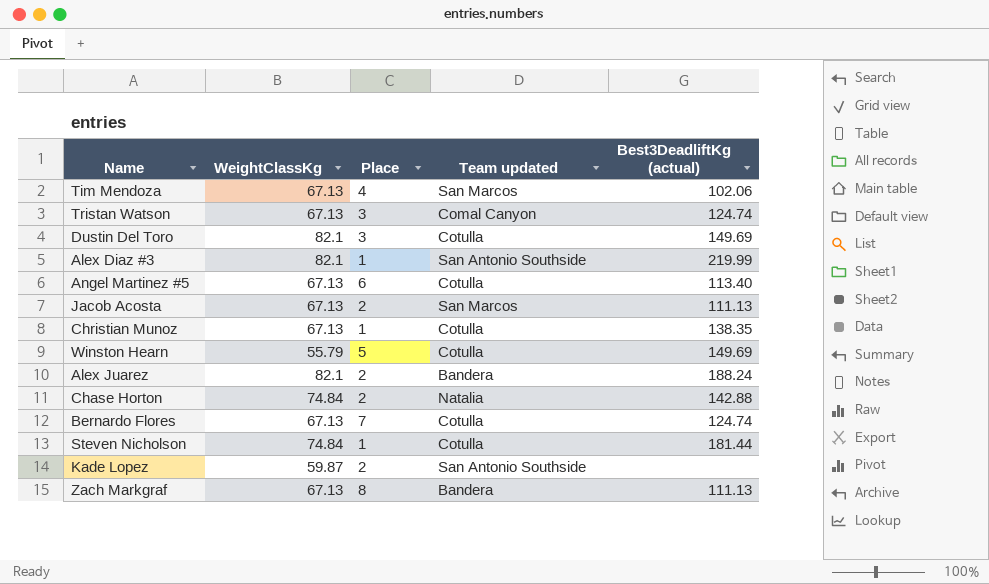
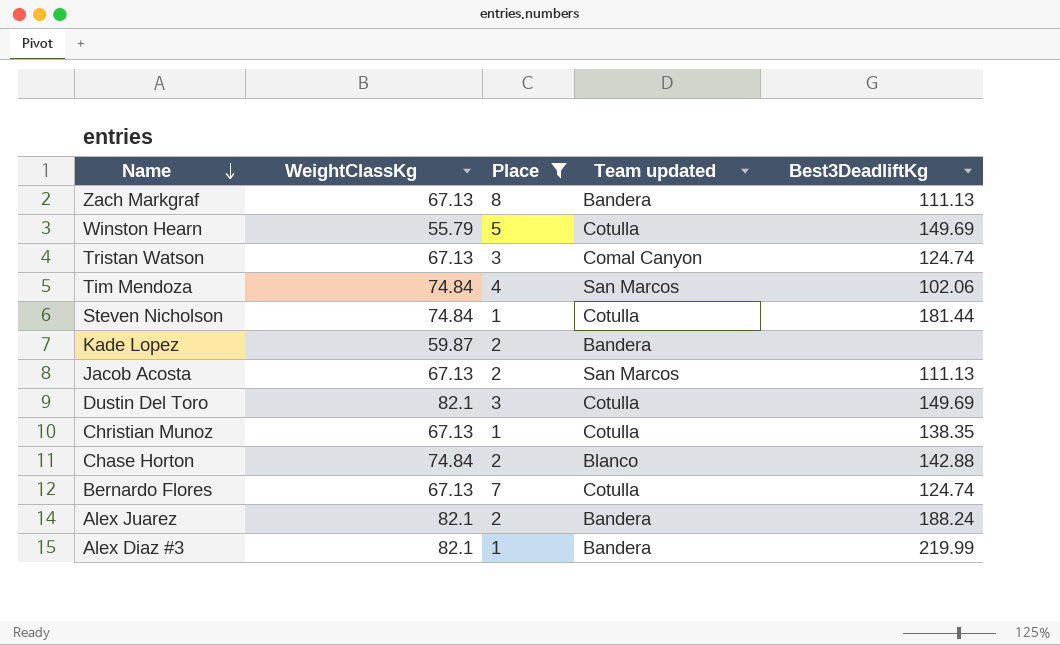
filter: none -> Place != 6
row order: none -> Name descending
column name: Best3DeadliftKg (actual) -> Best3DeadliftKg
Tim Mendoza | WeightClassKg: 67.13 -> 74.84
Kade Lopez | Team updated: San Antonio Southside -> Bandera
Chase Horton | Team updated: Natalia -> Blanco
Alex Diaz #3 | Team updated: San Antonio Southside -> Bandera

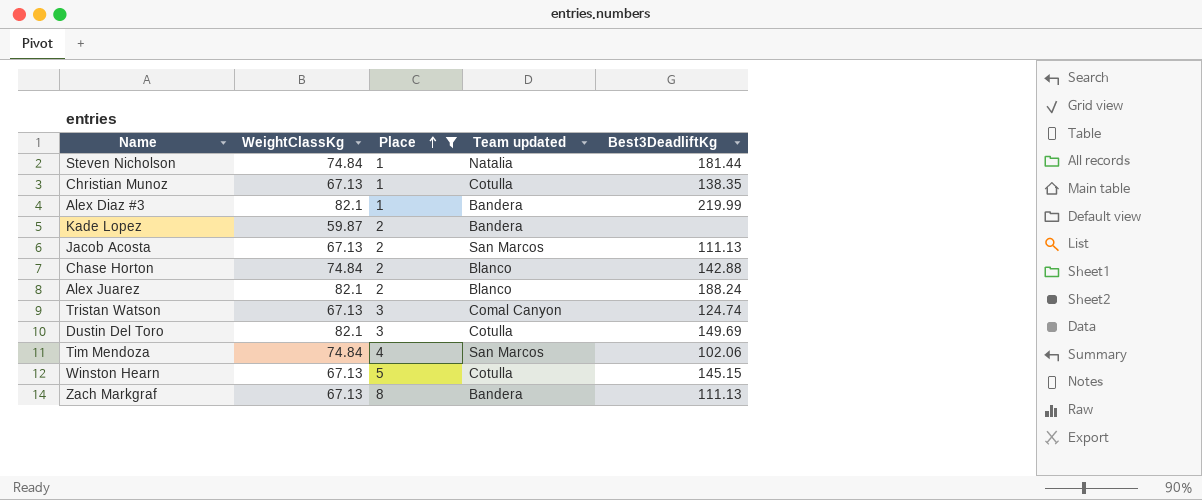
row order: Name descending -> Place ascending
row Bernardo Flores: 67.13 | 7 | Cotulla | 124.74 -> none
Steven Nicholson | Team updated: Cotulla -> Natalia
Alex Juarez | Team updated: Bandera -> Blanco
Winston Hearn | WeightClassKg: 55.79 -> 67.13
Winston Hearn | Best3DeadliftKg: 149.69 -> 145.15

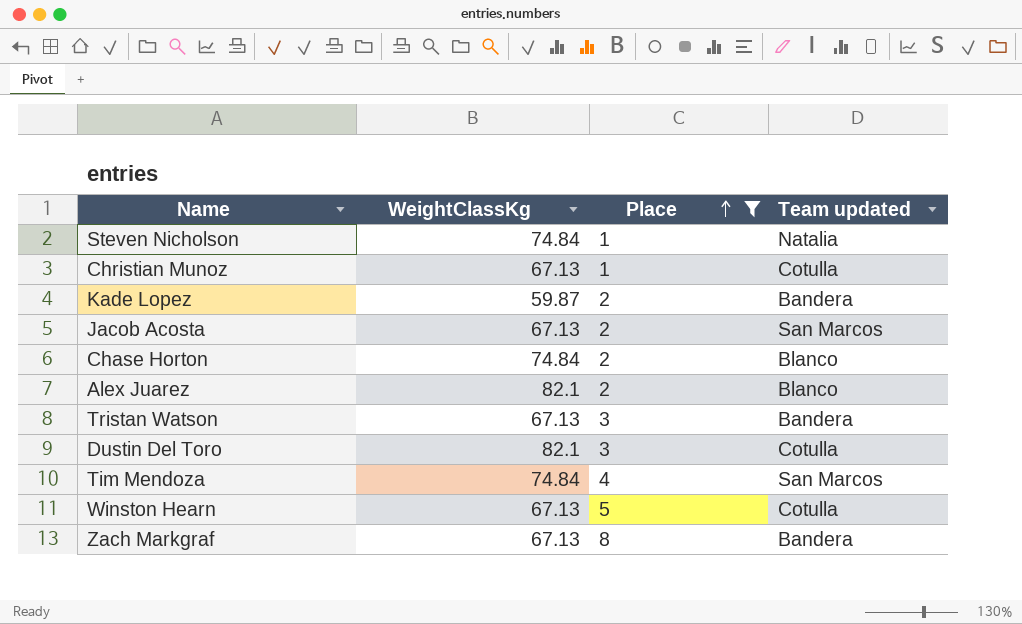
column Best3DeadliftKg | position: 5 -> none
row Alex Diaz #3: 82.1 | 1 | Bandera | 219.99 -> none
Tristan Watson | Team updated: Comal Canyon -> Bandera

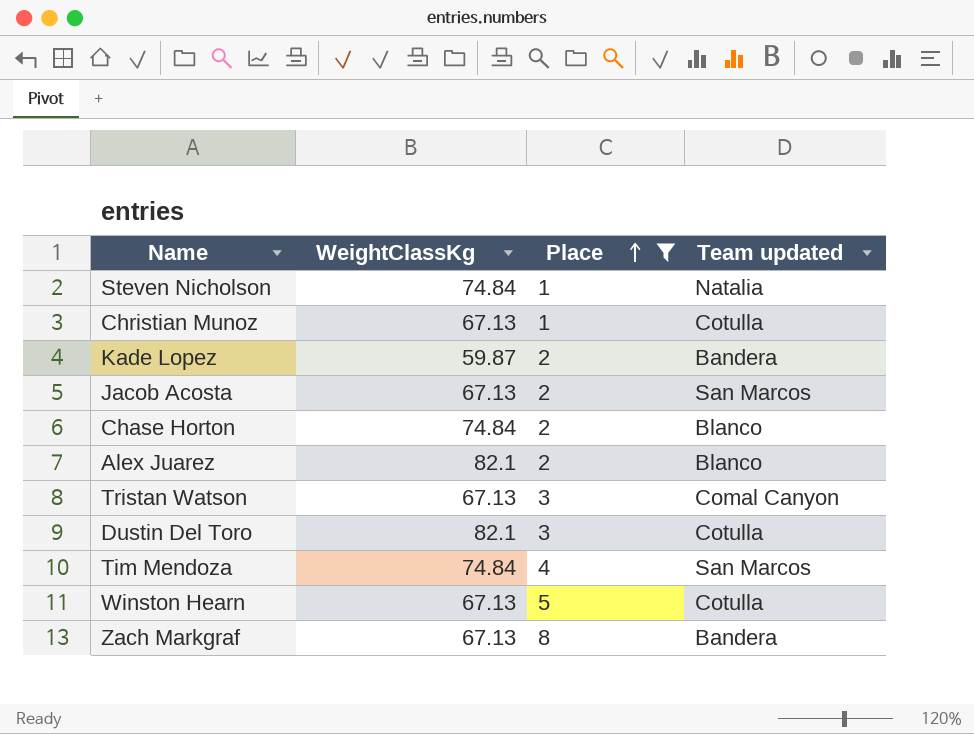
Tristan Watson | Team updated: Bandera -> Comal Canyon

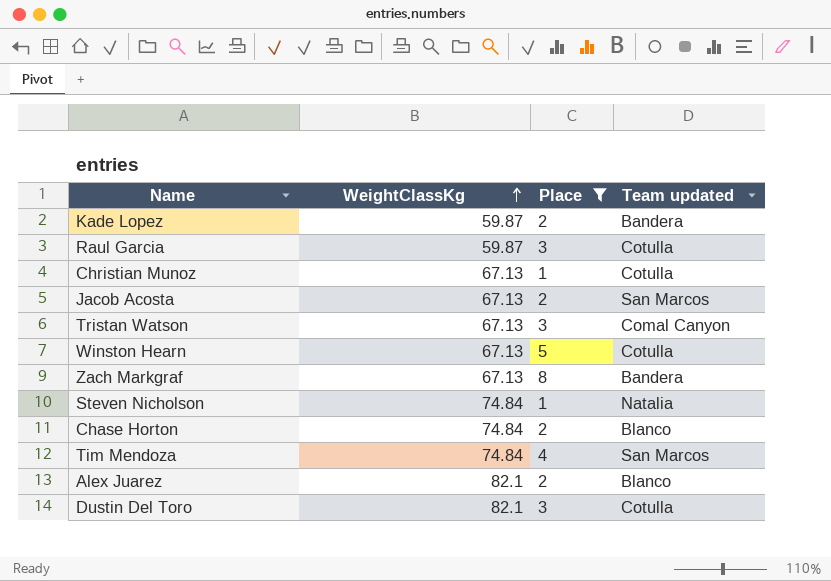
row order: Place ascending -> WeightClassKg ascending
row Raul Garcia: none -> 59.87 | 3 | Cotulla

